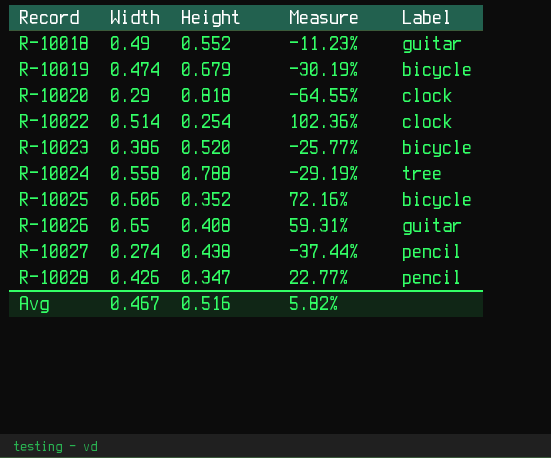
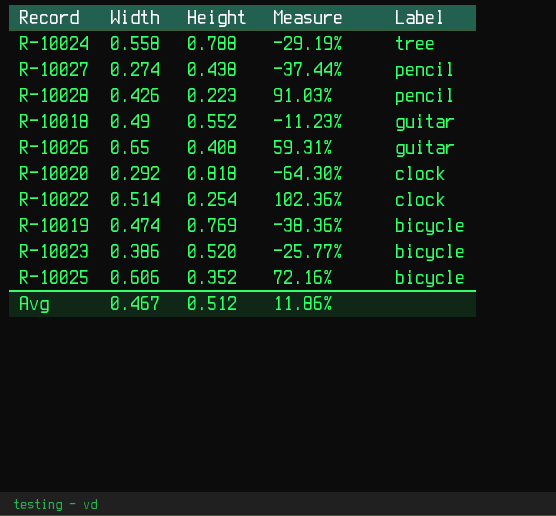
row order: Record ascending -> Label descending
R-10028 | Height: 0.347 -> 0.223
R-10028 | Measure: 22.77% -> 91.03%
R-10020 | Width: 0.29 -> 0.292
R-10020 | Measure: -64.55% -> -64.30%
R-10019 | Height: 0.679 -> 0.769
R-10019 | Measure: -30.19% -> -38.36%
Avg | Height: 0.516 -> 0.512
Avg | Measure: 5.82% -> 11.86%

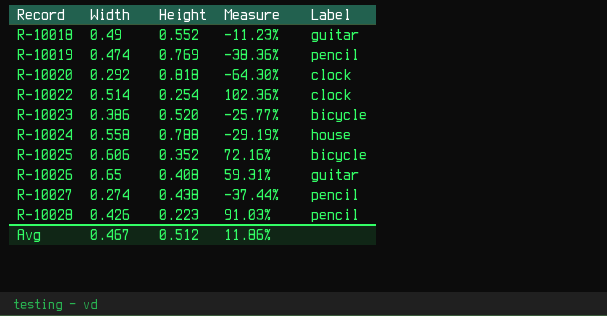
row order: Label descending -> Record ascending
R-10019 | Label: bicycle -> pencil
R-10024 | Label: tree -> house

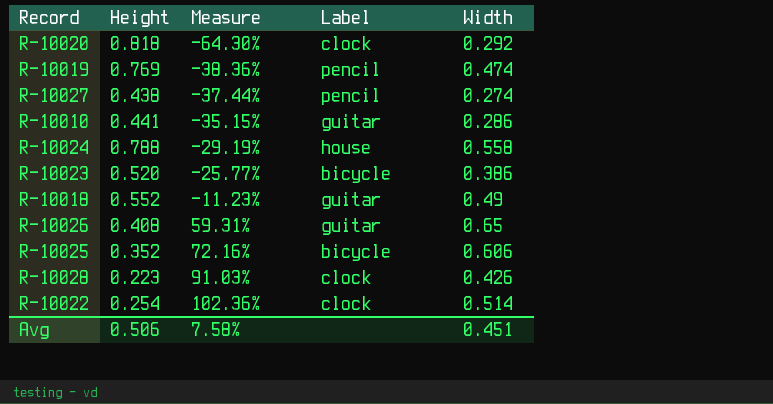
row order: Record ascending -> Measure ascending
column Width | position: 2 -> 5
row R-10010: none -> 0.441 | -35.15% | guitar | 0.286
R-10028 | Label: pencil -> clock
Avg | Height: 0.512 -> 0.506
Avg | Measure: 11.86% -> 7.58%
Avg | Width: 0.467 -> 0.451

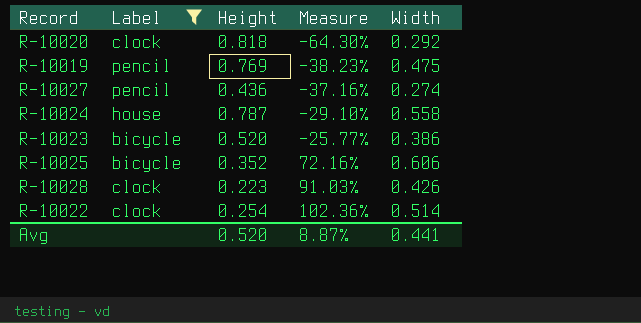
filter: none -> Label != guitar
column Label | position: 4 -> 2
R-10019 | Measure: -38.36% -> -38.23%
R-10019 | Width: 0.474 -> 0.475
R-10027 | Height: 0.438 -> 0.436
R-10027 | Measure: -37.44% -> -37.16%
R-10024 | Height: 0.788 -> 0.787
R-10024 | Measure: -29.19% -> -29.10%
Avg | Height: 0.506 -> 0.520
Avg | Measure: 7.58% -> 8.87%
Avg | Width: 0.451 -> 0.441

